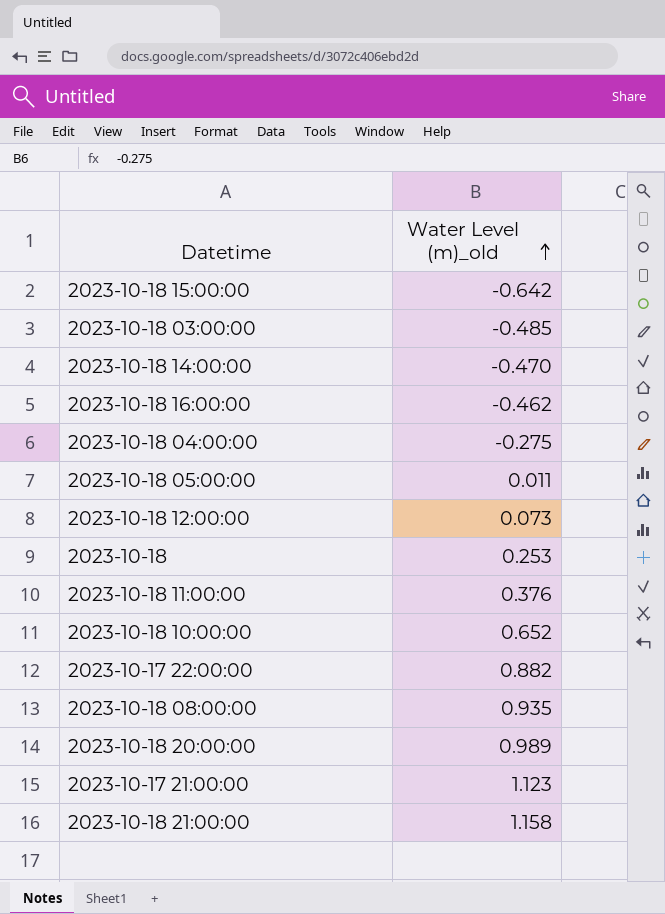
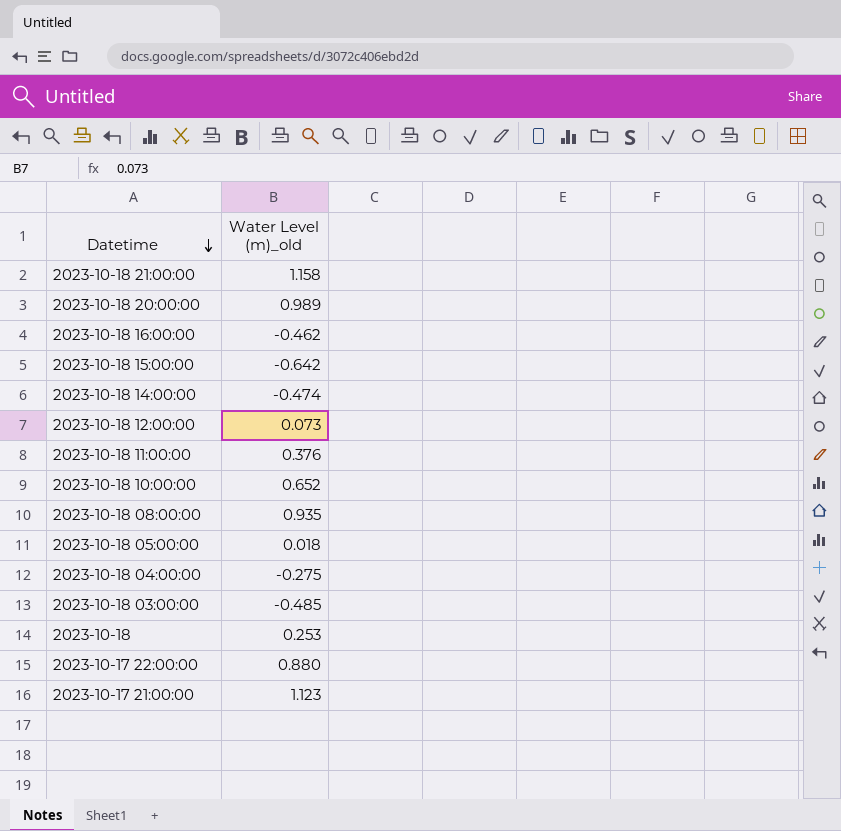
row order: Water Level (m)_old ascending -> Datetime descending
2023-10-18 14:00:00 | Water Level (m)_old: -0.470 -> -0.474
2023-10-18 05:00:00 | Water Level (m)_old: 0.011 -> 0.018
2023-10-17 22:00:00 | Water Level (m)_old: 0.882 -> 0.880

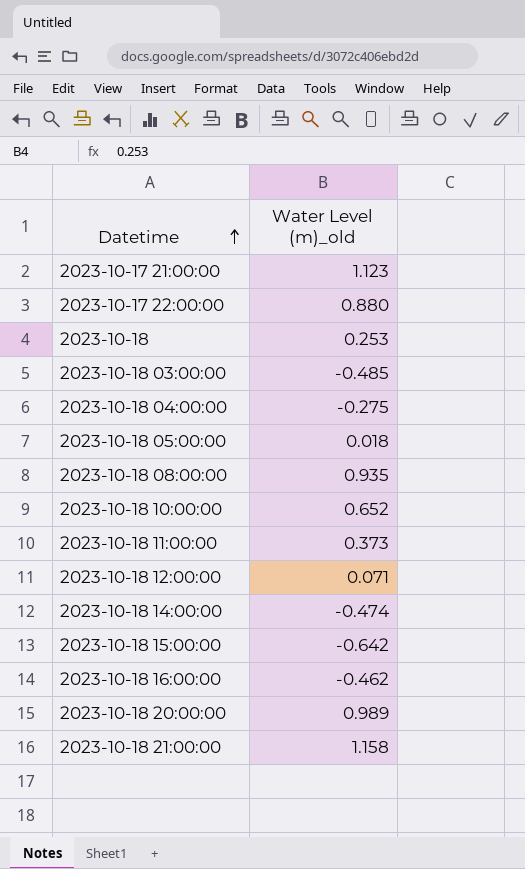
row order: Datetime descending -> Datetime ascending
2023-10-18 11:00:00 | Water Level (m)_old: 0.376 -> 0.373
2023-10-18 12:00:00 | Water Level (m)_old: 0.073 -> 0.071

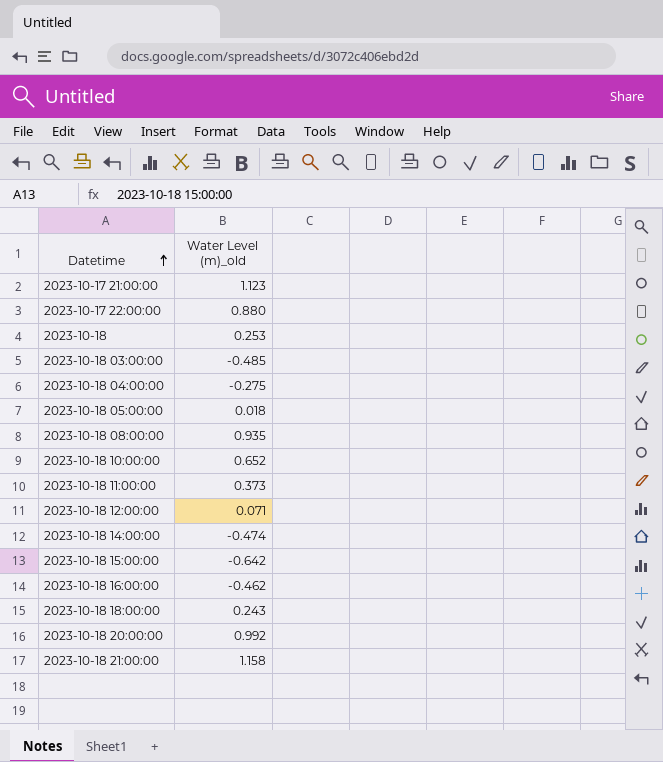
row 2023-10-18 18:00:00: none -> 0.243
2023-10-18 20:00:00 | Water Level (m)_old: 0.989 -> 0.992

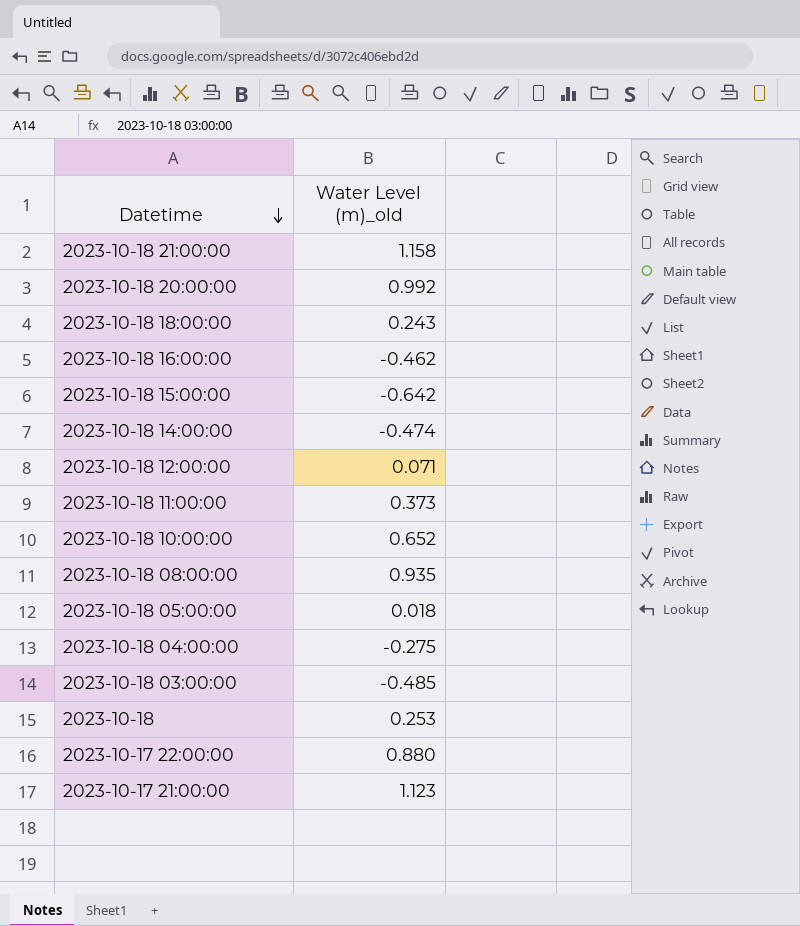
row order: Datetime ascending -> Datetime descending

